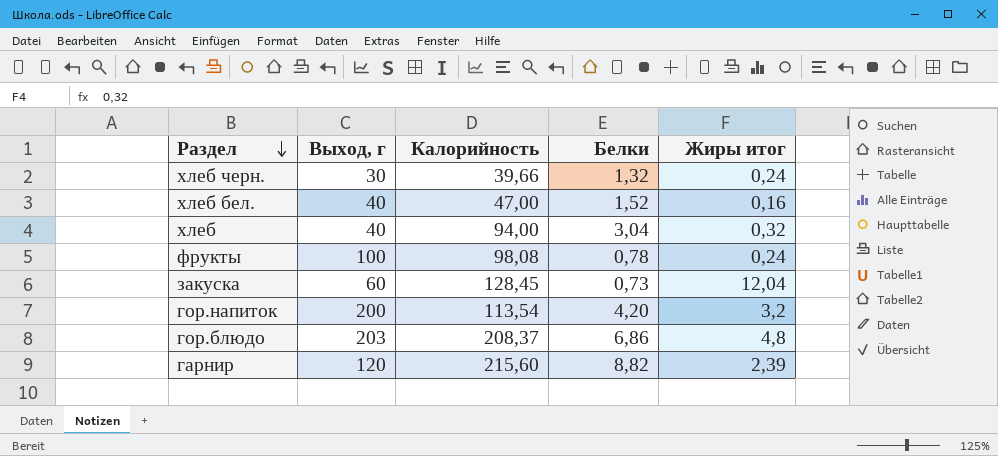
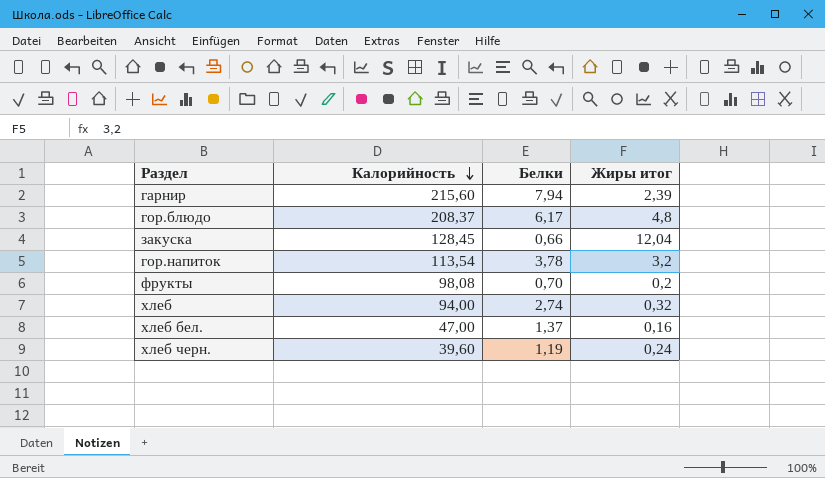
row order: Раздел descending -> Калорийность descending
column Выход, г | position: 2 -> none
гарнир | Белки: 8,82 -> 7,94
гор.блюдо | Белки: 6,86 -> 6,17
закуска | Белки: 0,73 -> 0,66
гор.напиток | Белки: 4,20 -> 3,78
фрукты | Белки: 0,78 -> 0,70
фрукты | Жиры итог: 0,24 -> 0,2
хлеб | Белки: 3,04 -> 2,74
хлеб бел. | Белки: 1,52 -> 1,37
хлеб черн. | Калорийность: 39,66 -> 39,60
хлеб черн. | Белки: 1,32 -> 1,19

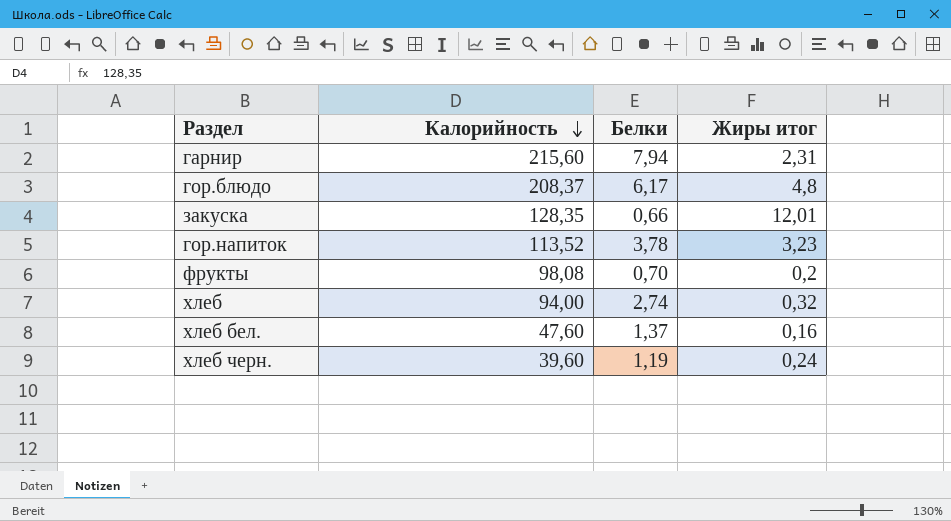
гарнир | Жиры итог: 2,39 -> 2,31
закуска | Калорийность: 128,45 -> 128,35
закуска | Жиры итог: 12,04 -> 12,01
гор.напиток | Калорийность: 113,54 -> 113,52
гор.напиток | Жиры итог: 3,2 -> 3,23
хлеб бел. | Калорийность: 47,00 -> 47,60

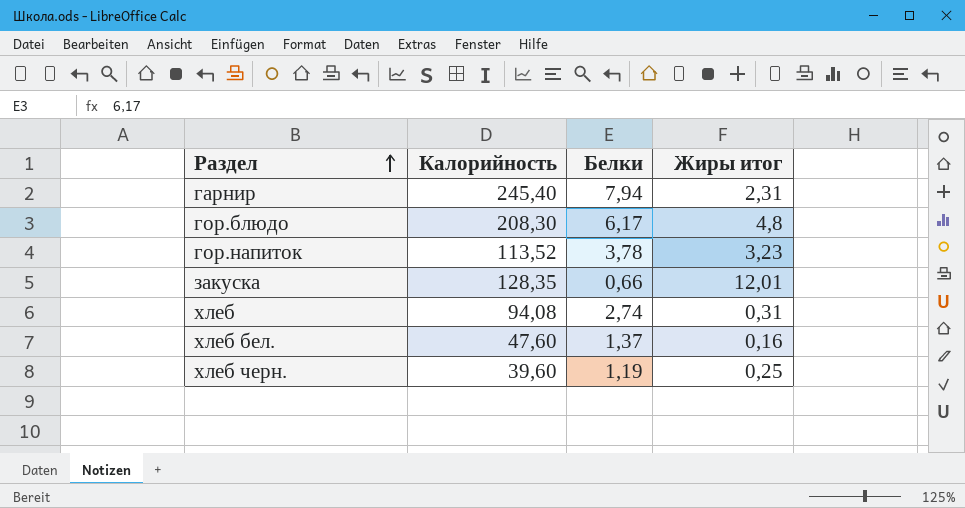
row order: Калорийность descending -> Раздел ascending
row фрукты: 98,08 | 0,70 | 0,2 -> none
гарнир | Калорийность: 215,60 -> 245,40
гор.блюдо | Калорийность: 208,37 -> 208,30
хлеб | Калорийность: 94,00 -> 94,08
хлеб | Жиры итог: 0,32 -> 0,31
хлеб черн. | Жиры итог: 0,24 -> 0,25

